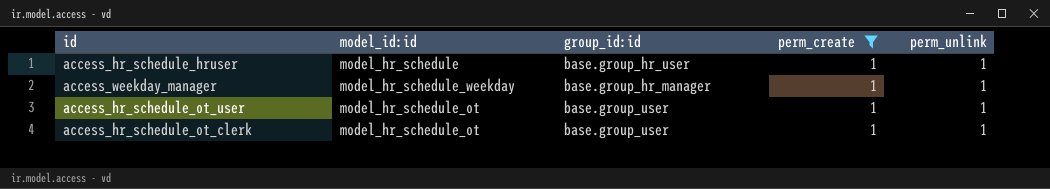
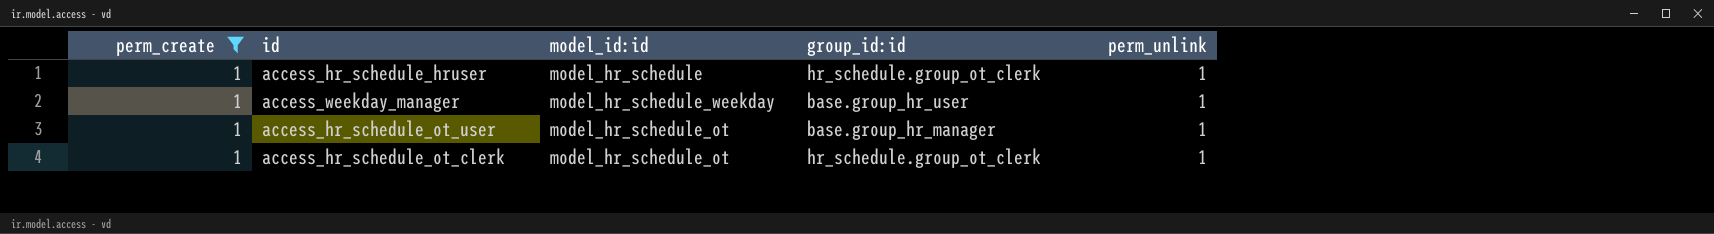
column perm_create | position: 4 -> 1
access_hr_schedule_hruser | group_id:id: base.group_hr_user -> hr_schedule.group_ot_clerk
access_weekday_manager | group_id:id: base.group_hr_manager -> base.group_hr_user
access_hr_schedule_ot_user | group_id:id: base.group_user -> base.group_hr_manager
access_hr_schedule_ot_clerk | group_id:id: base.group_user -> hr_schedule.group_ot_clerk

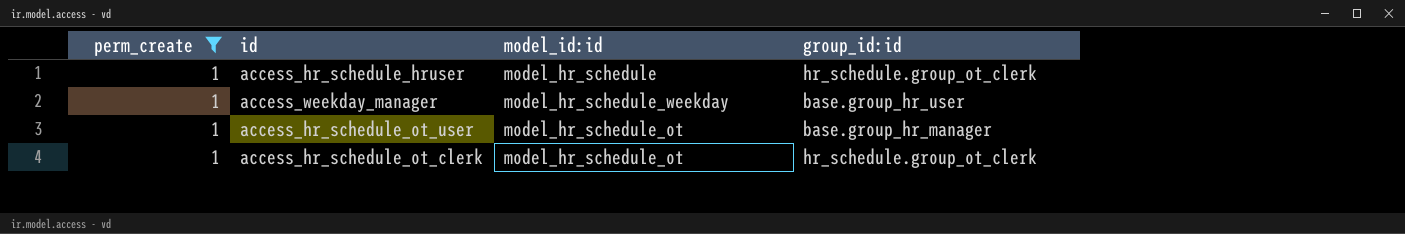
column perm_unlink | position: 5 -> none

